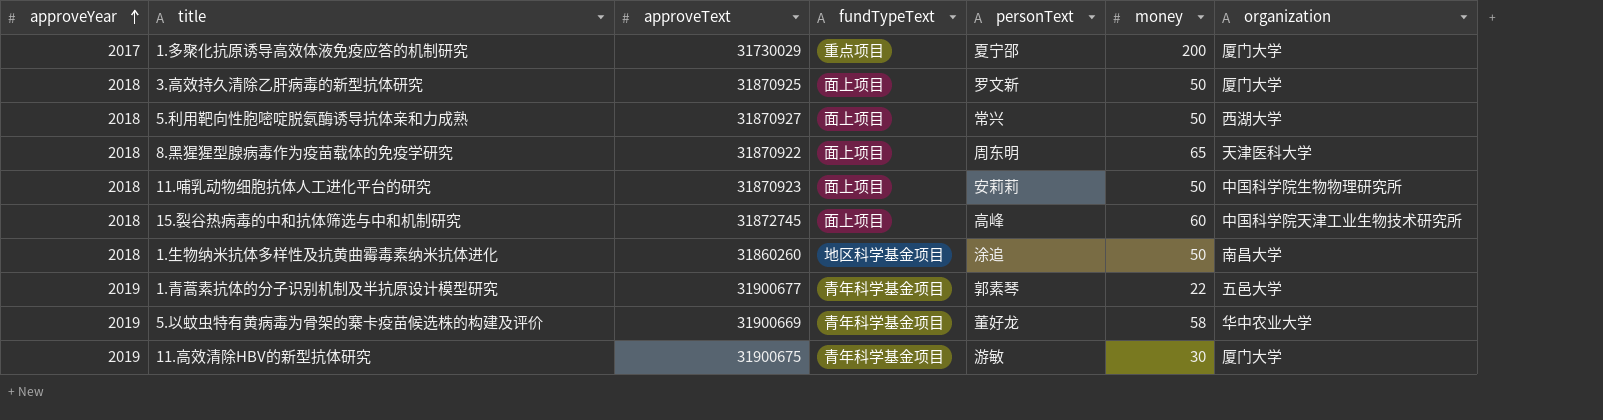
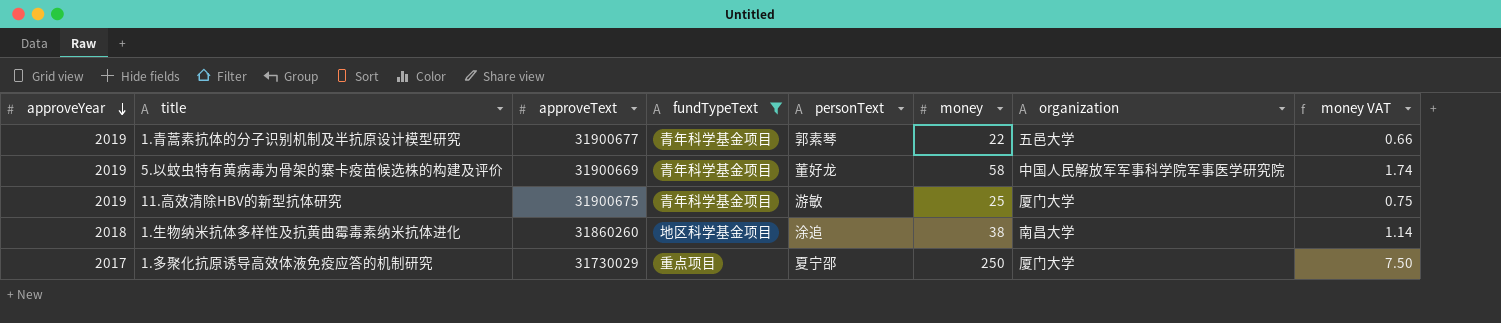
filter: none -> fundTypeText != 面上项目
row order: approveYear ascending -> approveYear descending
column money VAT | formula: none -> [money] * 0.03
5.以蚊虫特有黄病毒为骨架的寨卡疫苗候选株的构建及评价 | organization: 华中农业大学 -> 中国人民解放军军事科学院军事医学研究院
11.高效清除HBV的新型抗体研究 | money: 30 -> 25
1.生物纳米抗体多样性及抗黄曲霉毒素纳米抗体进化 | money: 50 -> 38
1.多聚化抗原诱导高效体液免疫应答的机制研究 | money: 200 -> 250

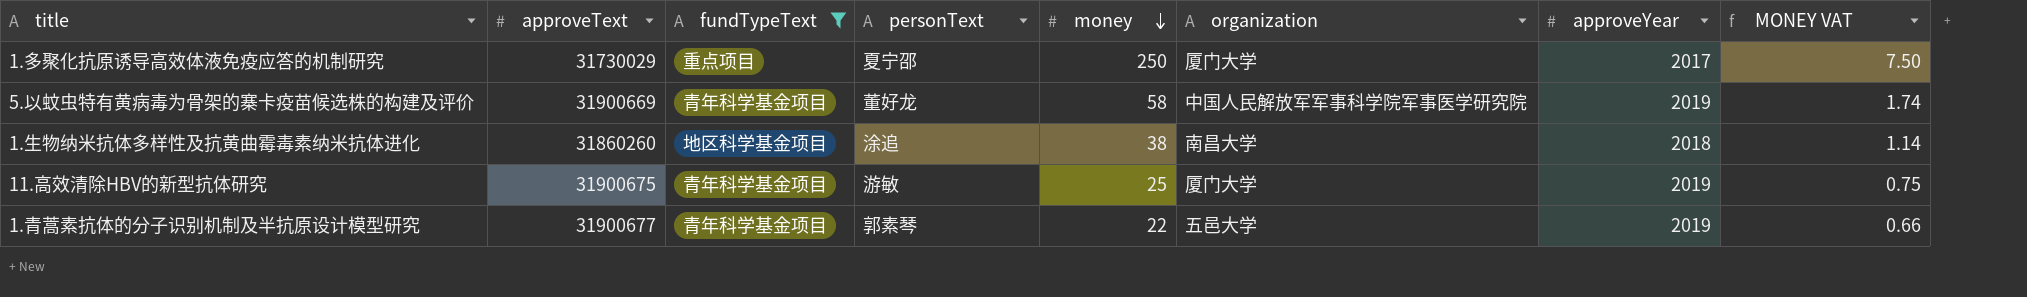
row order: approveYear descending -> money descending
column approveYear | position: 1 -> 7
column name: money VAT -> MONEY VAT

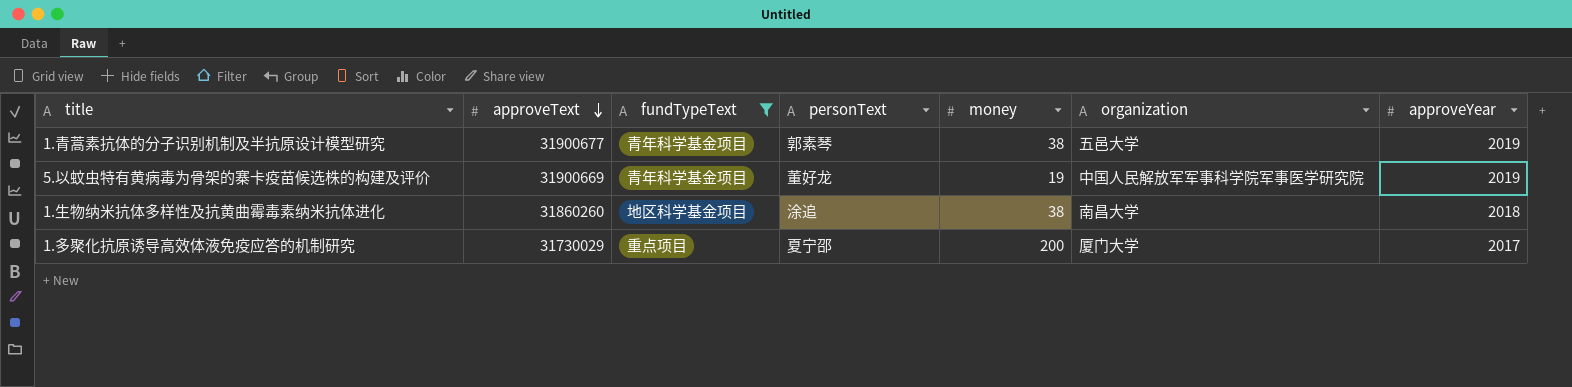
row order: money descending -> approveText descending
column MONEY VAT | formula: [money] * 0.03 -> none
row 11.高效清除HBV的新型抗体研究: 31900675 | 青年科学基金项目 | 游敏 | 25 | 厦门大学 | 2019 | 0.75 -> none
1.青蒿素抗体的分子识别机制及半抗原设计模型研究 | money: 22 -> 38
5.以蚊虫特有黄病毒为骨架的寨卡疫苗候选株的构建及评价 | money: 58 -> 19
1.多聚化抗原诱导高效体液免疫应答的机制研究 | money: 250 -> 200

